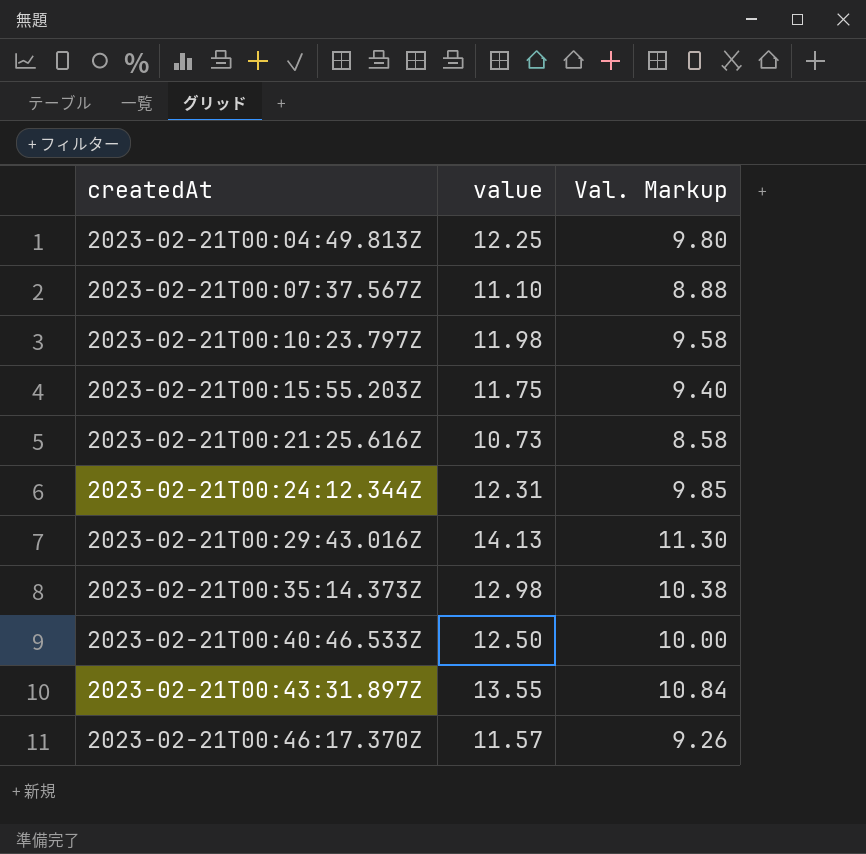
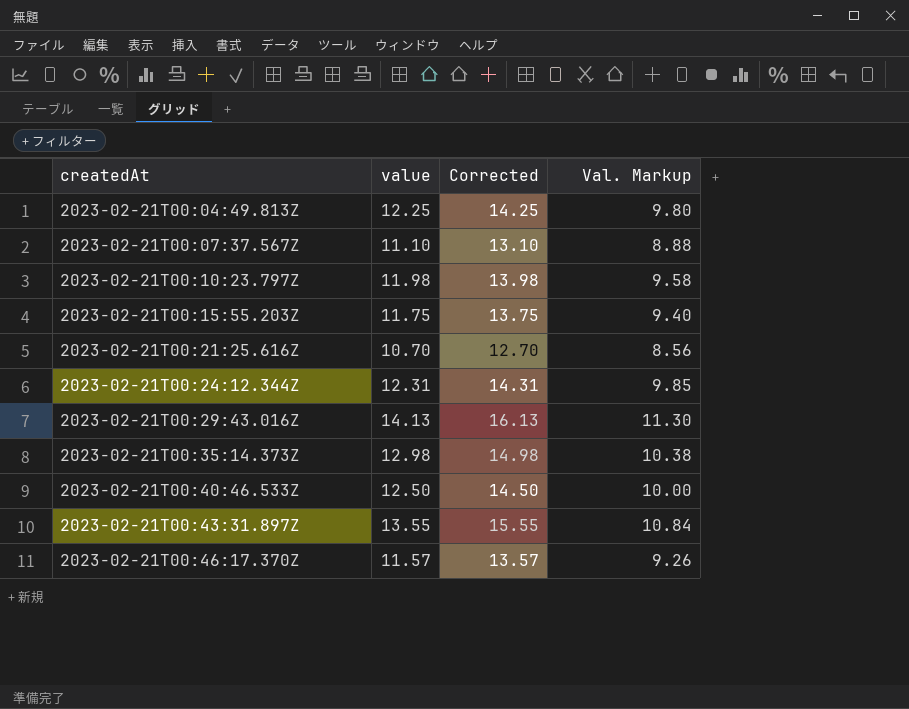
column Corrected | formula: none -> [value] + 2
2023-02-21T00:21:25.616Z | value: 10.73 -> 10.70
2023-02-21T00:21:25.616Z | Val. Markup: 8.58 -> 8.56

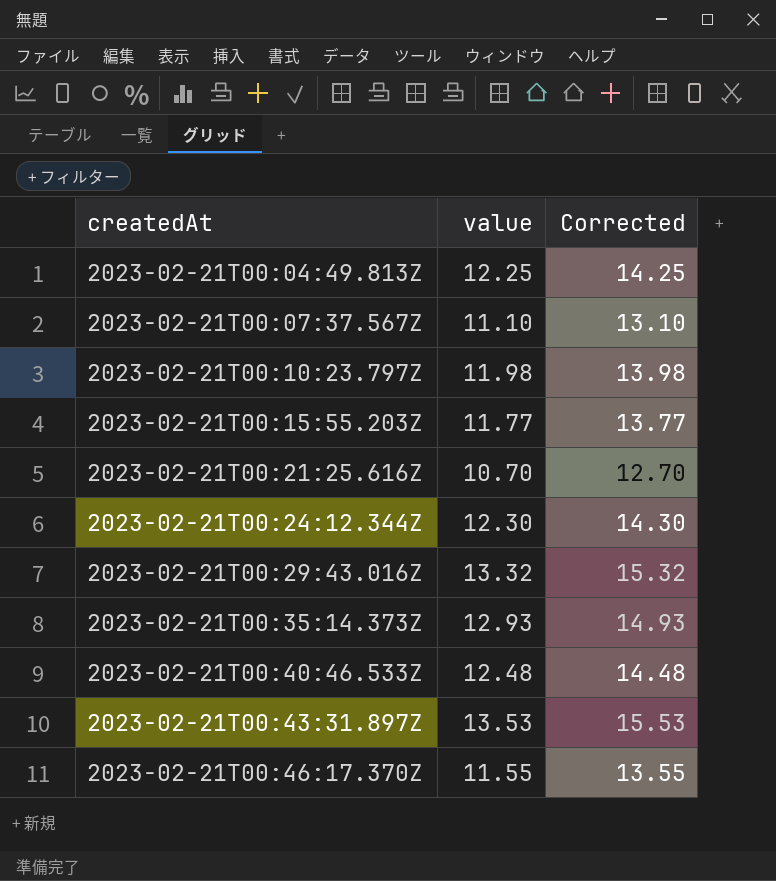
column Val. Markup | formula: [value] * 0.8 -> none
2023-02-21T00:15:55.203Z | value: 11.75 -> 11.77
2023-02-21T00:15:55.203Z | Corrected: 13.75 -> 13.77
2023-02-21T00:24:12.344Z | value: 12.31 -> 12.30
2023-02-21T00:24:12.344Z | Corrected: 14.31 -> 14.30
2023-02-21T00:29:43.016Z | value: 14.13 -> 13.32
2023-02-21T00:29:43.016Z | Corrected: 16.13 -> 15.32
2023-02-21T00:35:14.373Z | value: 12.98 -> 12.93
2023-02-21T00:35:14.373Z | Corrected: 14.98 -> 14.93
2023-02-21T00:40:46.533Z | value: 12.50 -> 12.48
2023-02-21T00:40:46.533Z | Corrected: 14.50 -> 14.48
2023-02-21T00:43:31.897Z | value: 13.55 -> 13.53
2023-02-21T00:43:31.897Z | Corrected: 15.55 -> 15.53
2023-02-21T00:46:17.370Z | value: 11.57 -> 11.55
2023-02-21T00:46:17.370Z | Corrected: 13.57 -> 13.55

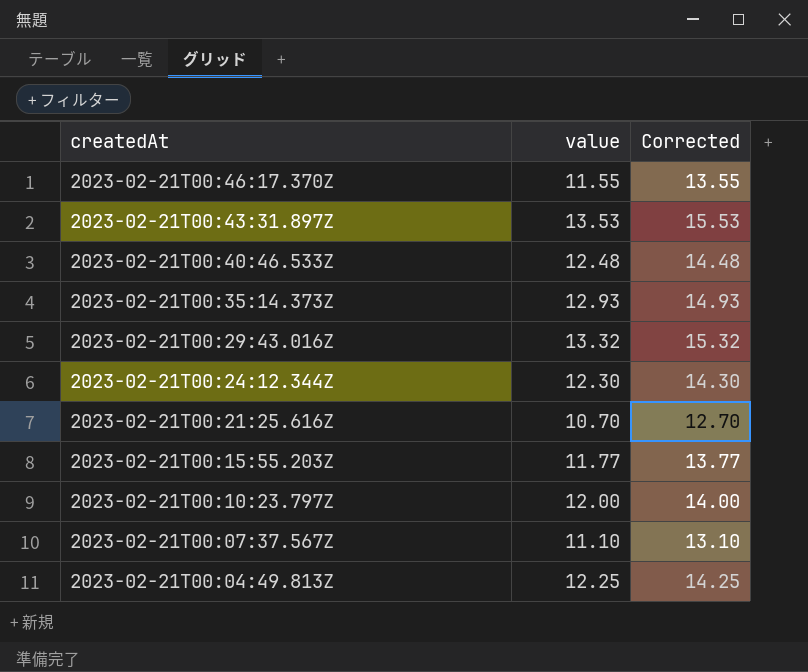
row order: createdAt ascending -> createdAt descending
2023-02-21T00:10:23.797Z | value: 11.98 -> 12.00
2023-02-21T00:10:23.797Z | Corrected: 13.98 -> 14.00

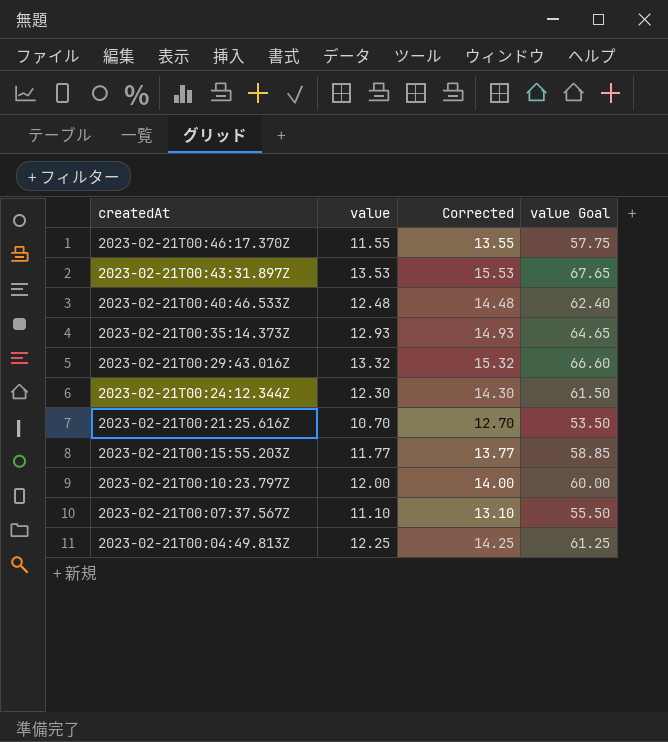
column value Goal | formula: none -> [value] * 5

